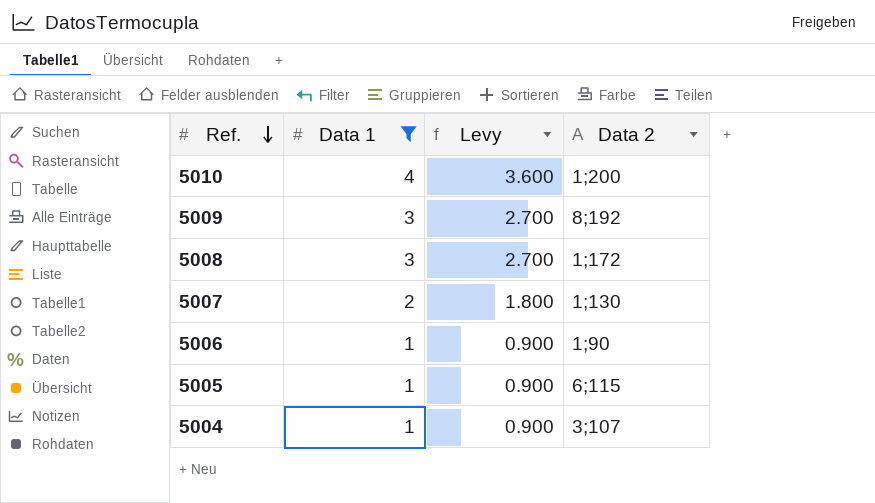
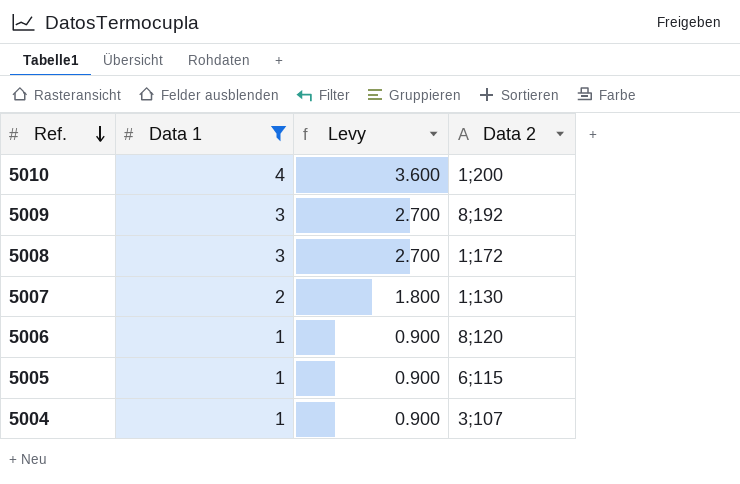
5006 | Data 2: 1;90 -> 8;120

